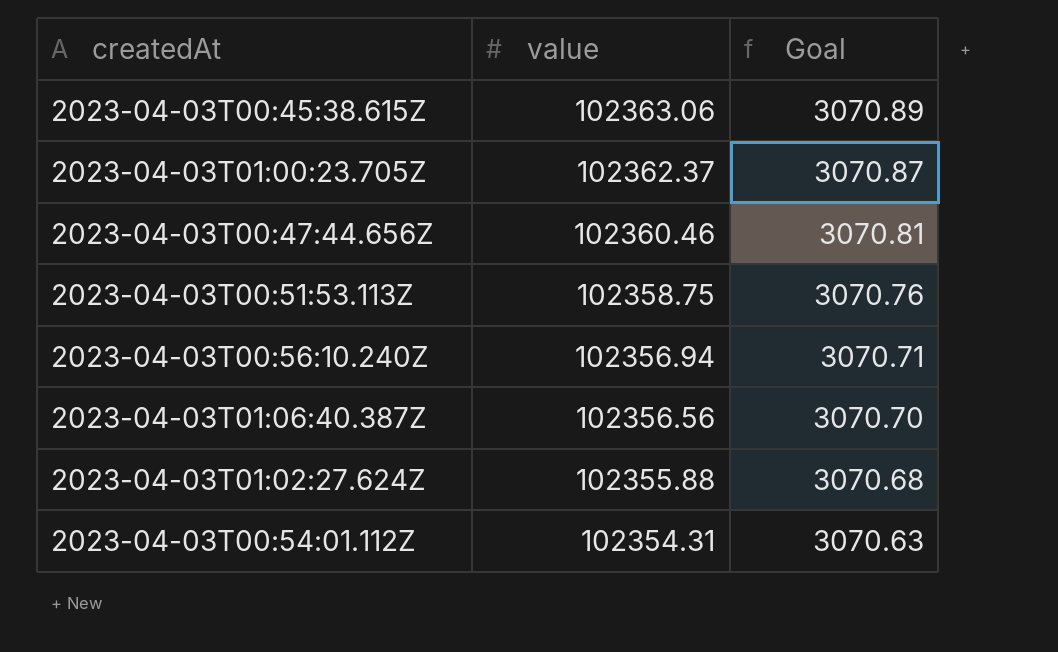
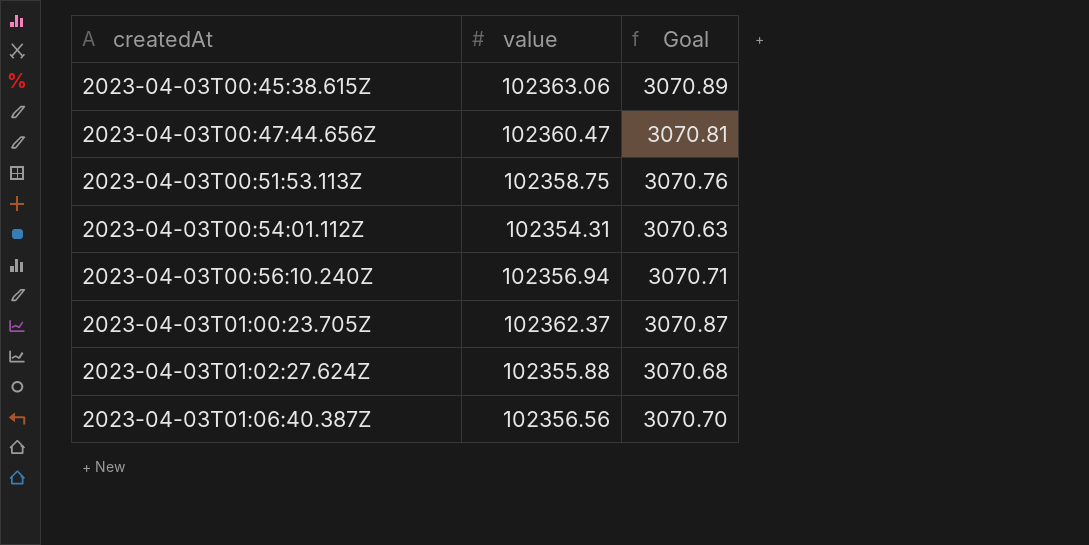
row order: value descending -> createdAt ascending
2023-04-03T00:47:44.656Z | value: 102360.46 -> 102360.47

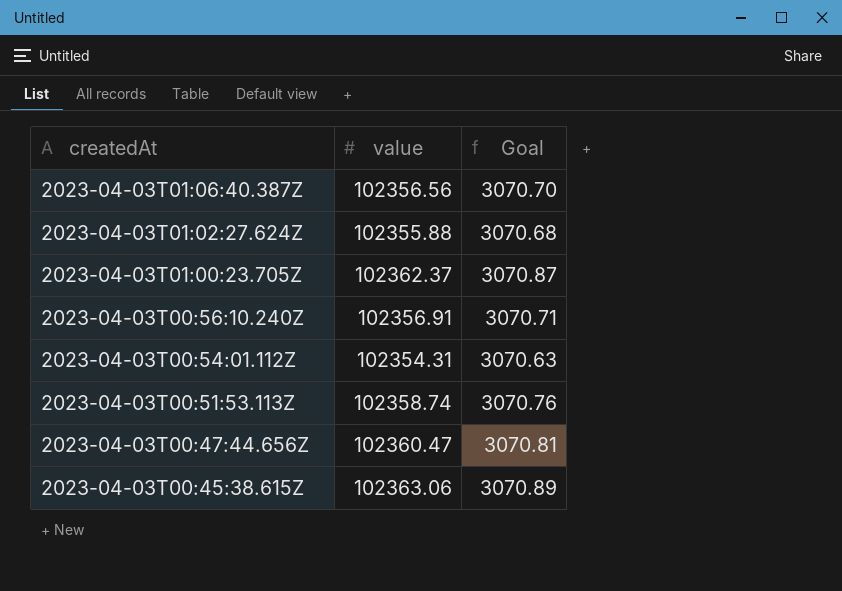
row order: createdAt ascending -> createdAt descending
2023-04-03T00:56:10.240Z | value: 102356.94 -> 102356.91
2023-04-03T00:51:53.113Z | value: 102358.75 -> 102358.74

